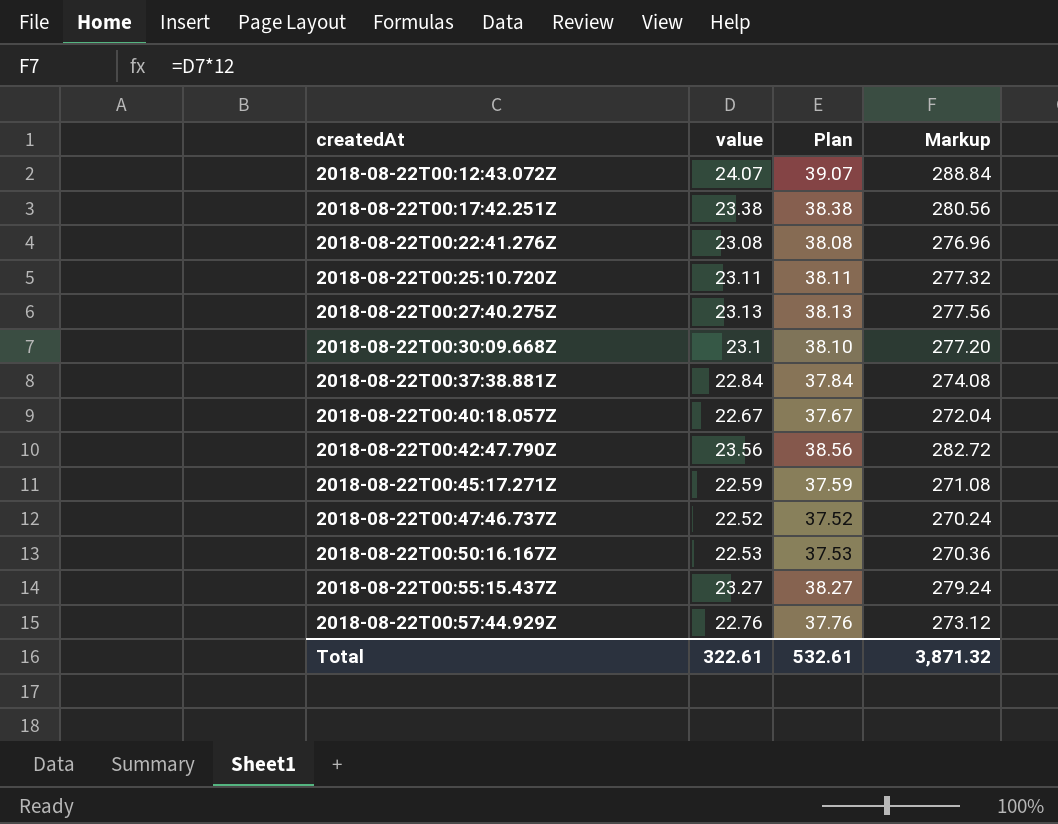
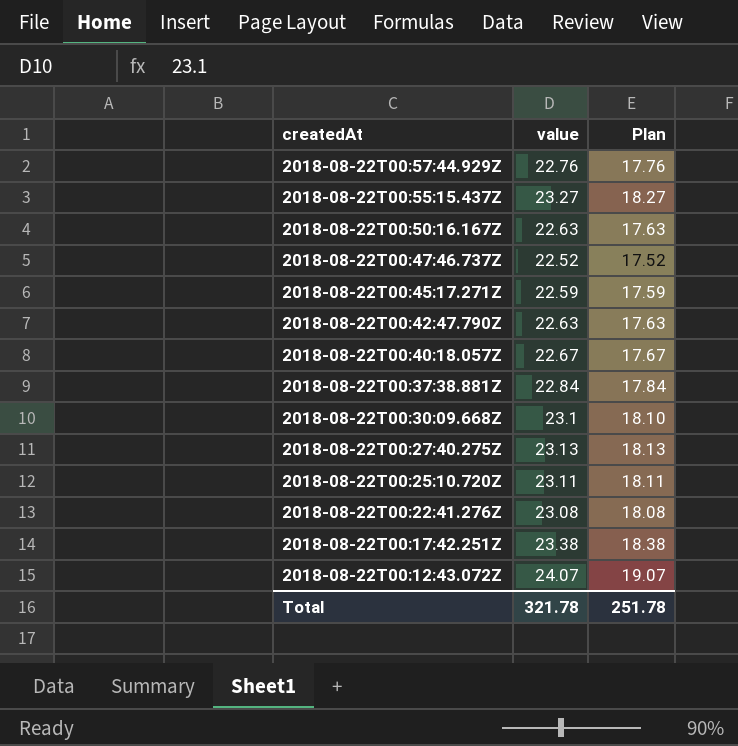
row order: createdAt ascending -> createdAt descending
column Markup | formula: [value] * 12 -> none
column Plan | formula: [value] + 15 -> [value] - 5
2018-08-22T00:50:16.167Z | value: 22.53 -> 22.63
2018-08-22T00:42:47.790Z | value: 23.56 -> 22.63
Total | value: 322.61 -> 321.78
Total | Plan: 532.61 -> 251.78

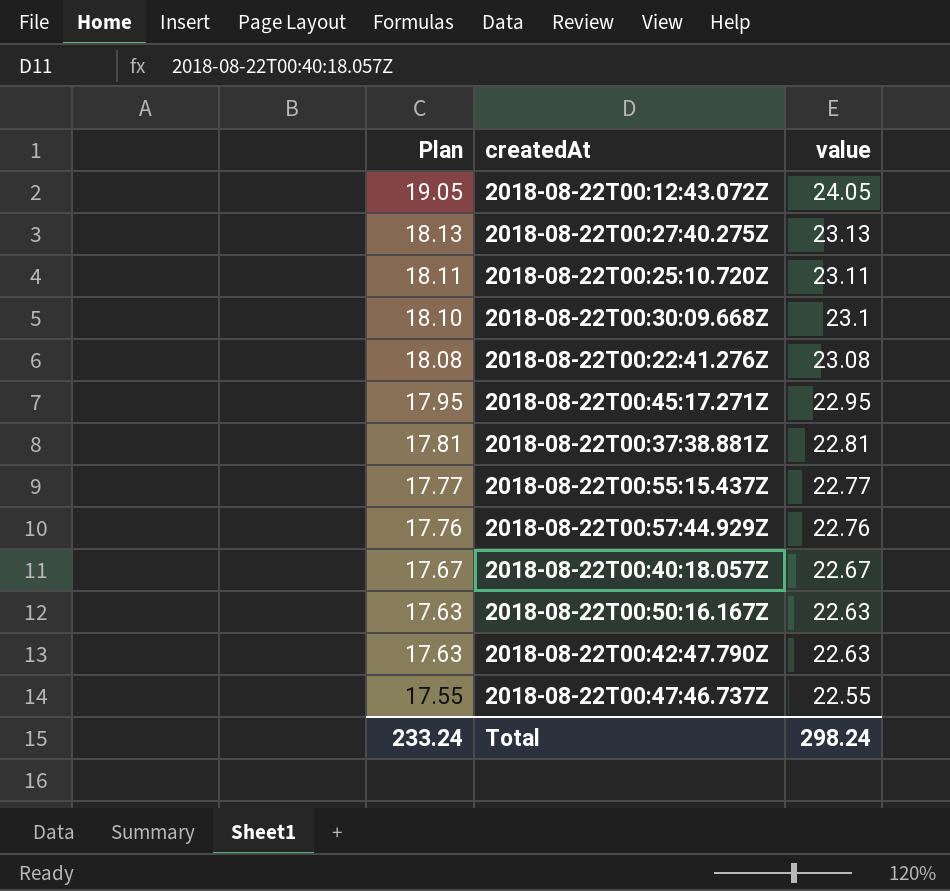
row order: createdAt descending -> Plan descending
column Plan | position: 3 -> 1
row 2018-08-22T00:17:42.251Z: 23.38 | 18.38 -> none
2018-08-22T00:12:43.072Z | Plan: 19.07 -> 19.05
2018-08-22T00:12:43.072Z | value: 24.07 -> 24.05
2018-08-22T00:45:17.271Z | Plan: 17.59 -> 17.95
2018-08-22T00:45:17.271Z | value: 22.59 -> 22.95
2018-08-22T00:37:38.881Z | Plan: 17.84 -> 17.81
2018-08-22T00:37:38.881Z | value: 22.84 -> 22.81
2018-08-22T00:55:15.437Z | Plan: 18.27 -> 17.77
2018-08-22T00:55:15.437Z | value: 23.27 -> 22.77
2018-08-22T00:47:46.737Z | Plan: 17.52 -> 17.55
2018-08-22T00:47:46.737Z | value: 22.52 -> 22.55
Total | Plan: 251.78 -> 233.24
Total | value: 321.78 -> 298.24

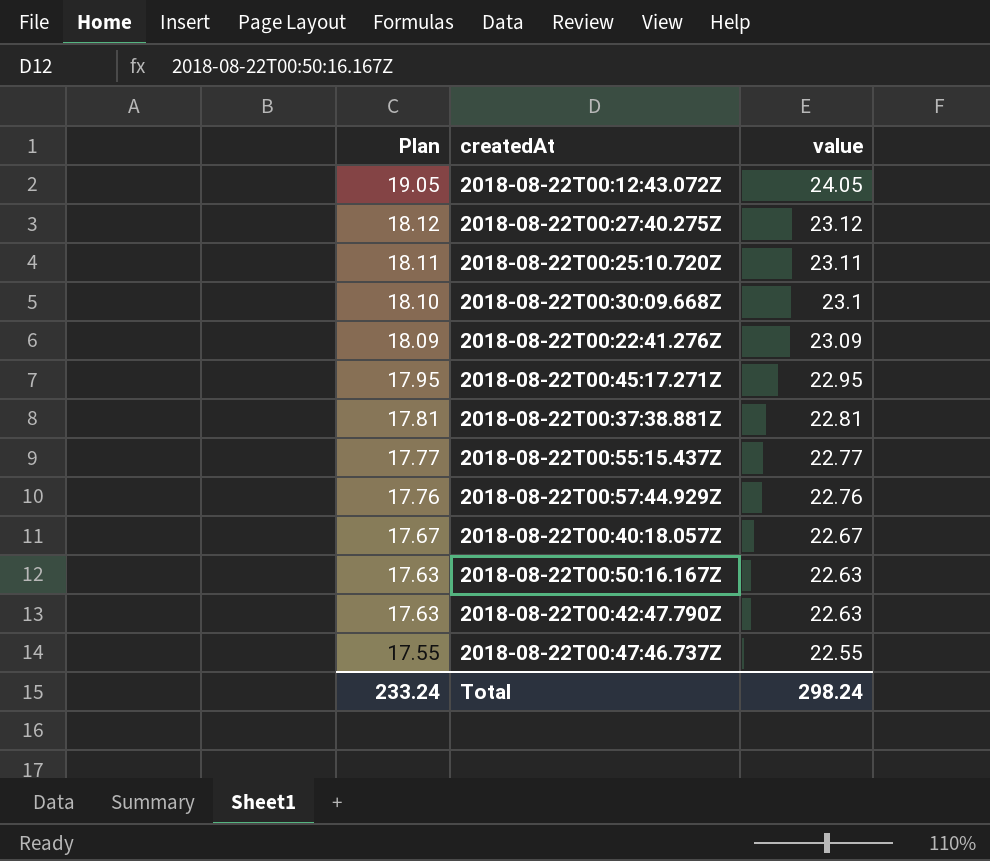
2018-08-22T00:27:40.275Z | Plan: 18.13 -> 18.12
2018-08-22T00:27:40.275Z | value: 23.13 -> 23.12
2018-08-22T00:22:41.276Z | Plan: 18.08 -> 18.09
2018-08-22T00:22:41.276Z | value: 23.08 -> 23.09

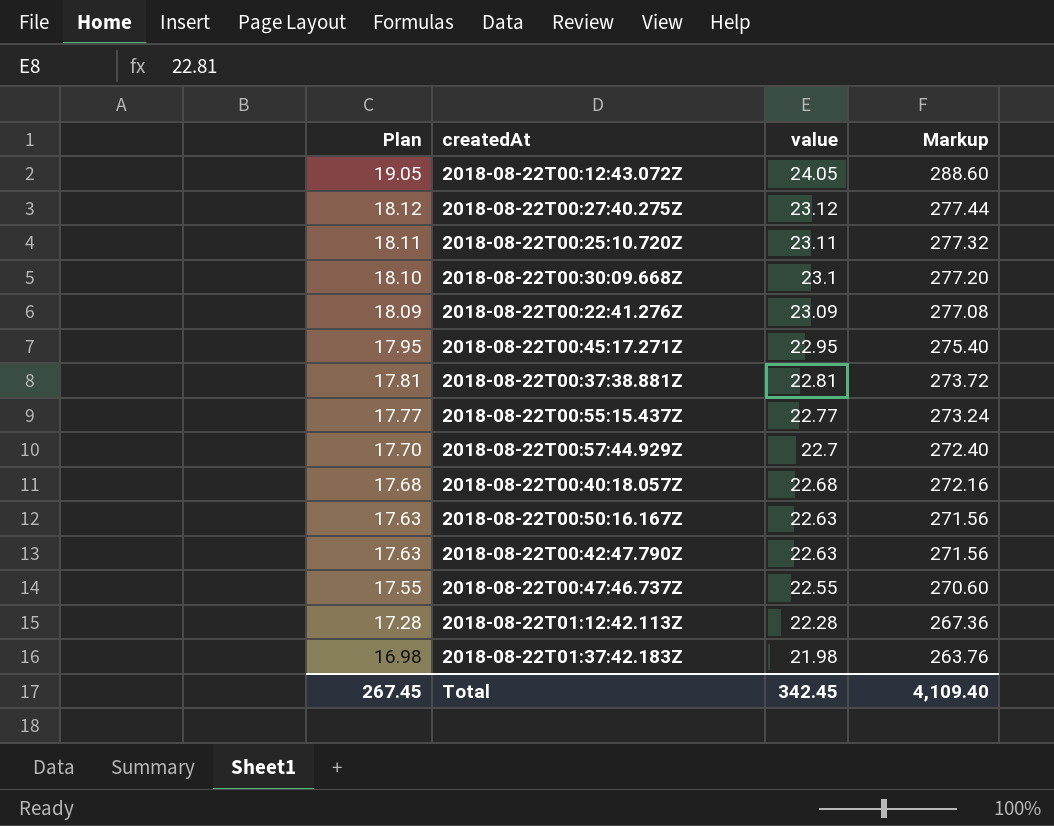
column Markup | formula: none -> [value] * 12
2018-08-22T00:57:44.929Z | Plan: 17.76 -> 17.70
2018-08-22T00:57:44.929Z | value: 22.76 -> 22.7
2018-08-22T00:40:18.057Z | Plan: 17.67 -> 17.68
2018-08-22T00:40:18.057Z | value: 22.67 -> 22.68
row 2018-08-22T01:12:42.113Z: none -> 17.28 | 22.28 | 267.36
row 2018-08-22T01:37:42.183Z: none -> 16.98 | 21.98 | 263.76
Total | Plan: 233.24 -> 267.45
Total | value: 298.24 -> 342.45

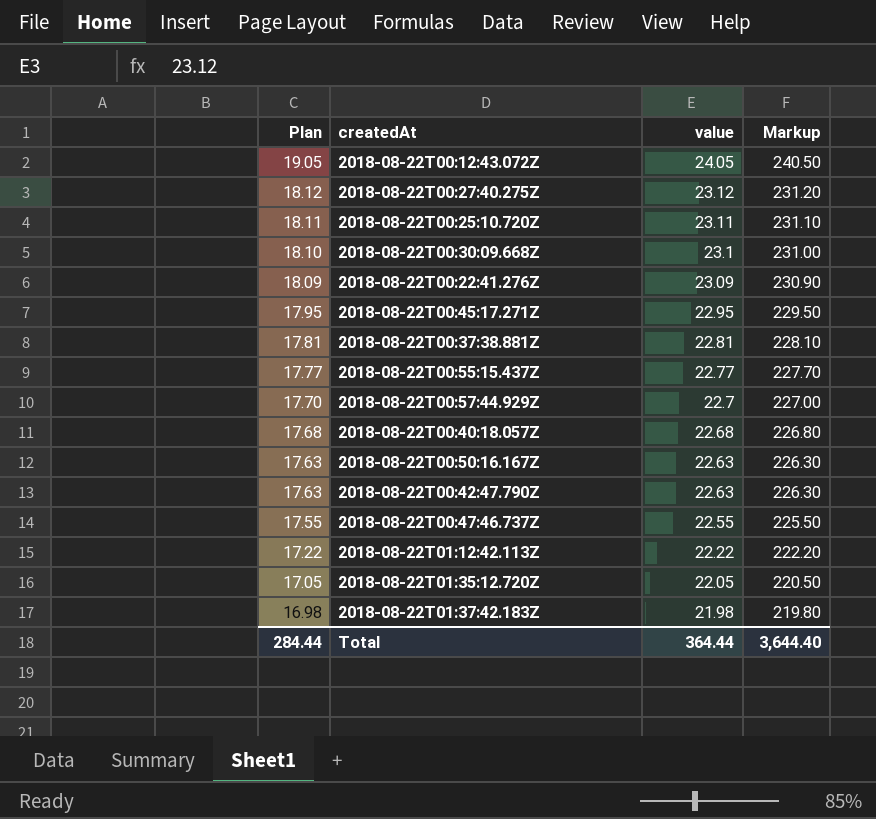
column Markup | formula: [value] * 12 -> [value] * 10
2018-08-22T01:12:42.113Z | Plan: 17.28 -> 17.22
2018-08-22T01:12:42.113Z | value: 22.28 -> 22.22
row 2018-08-22T01:35:12.720Z: none -> 17.05 | 22.05 | 220.50
Total | Plan: 267.45 -> 284.44
Total | value: 342.45 -> 364.44
Total | Markup: 4,109.40 -> 3,644.40

